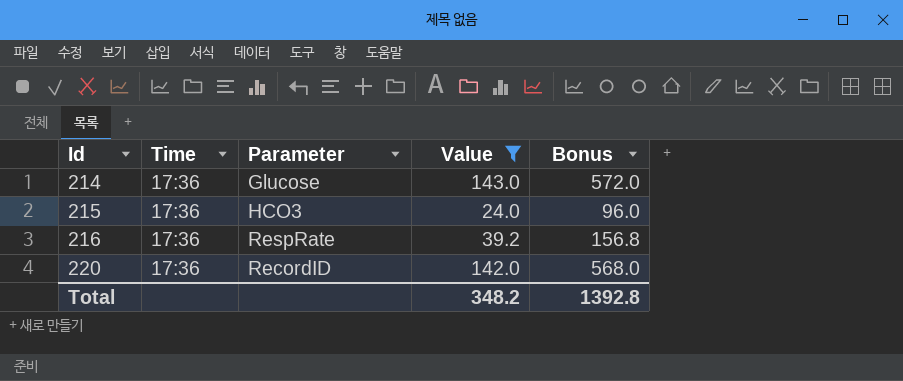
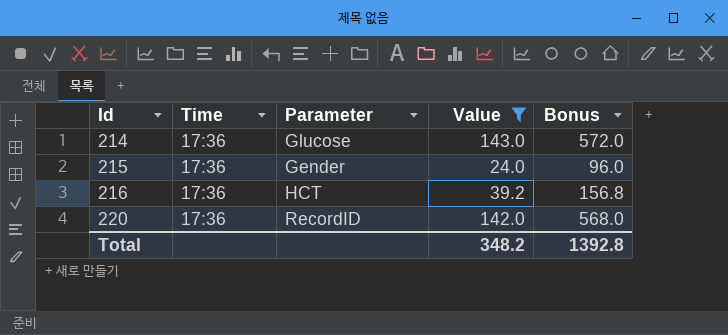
215 | Parameter: HCO3 -> Gender
216 | Parameter: RespRate -> HCT

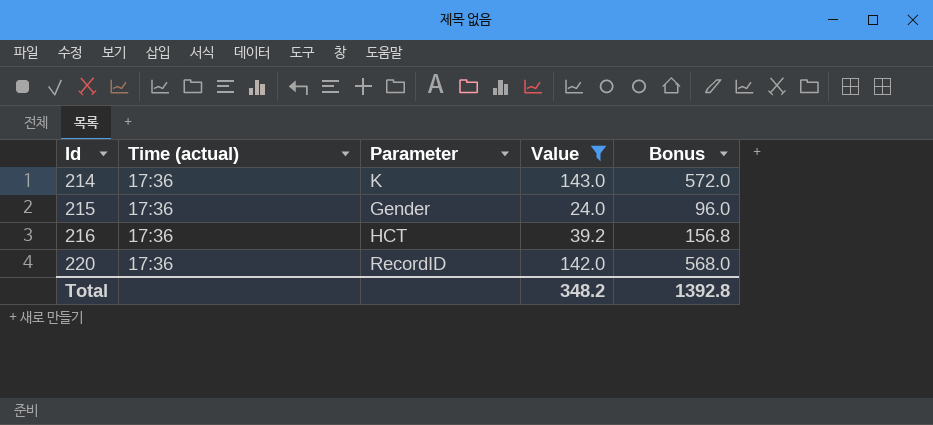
column name: Time -> Time (actual)
214 | Parameter: Glucose -> K

